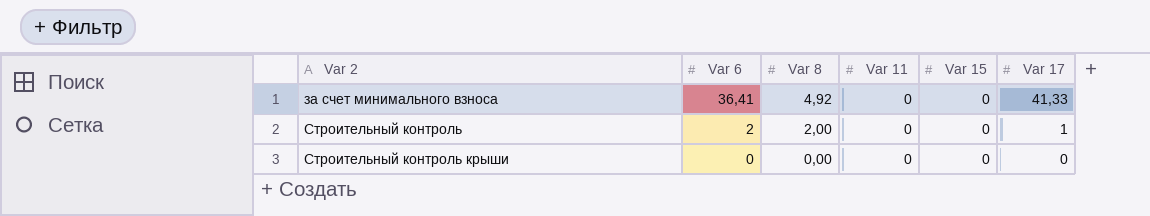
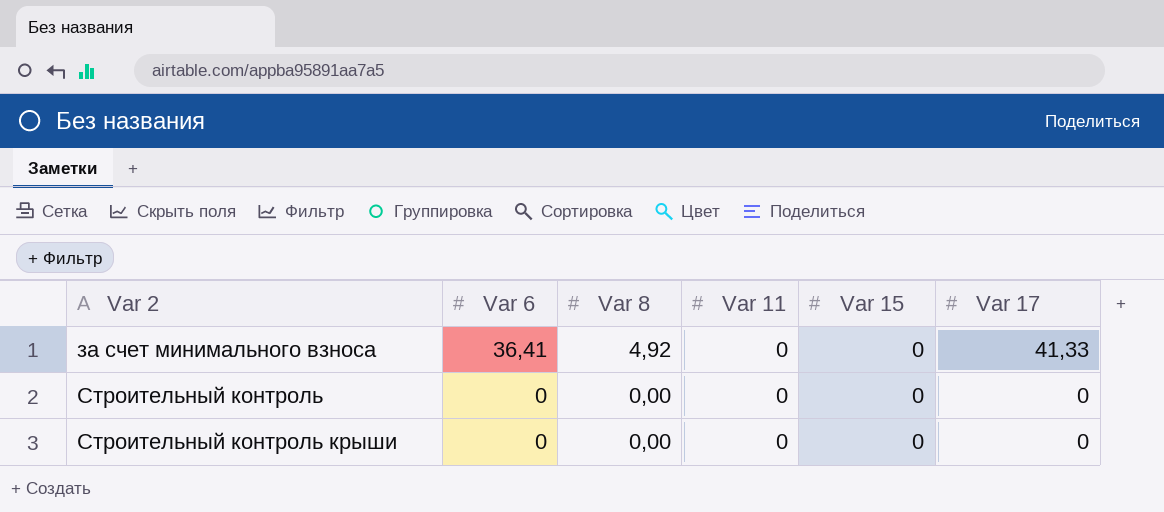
Строительный контроль | Var 6: 2 -> 0
Строительный контроль | Var 8: 2,00 -> 0,00
Строительный контроль | Var 17: 1 -> 0

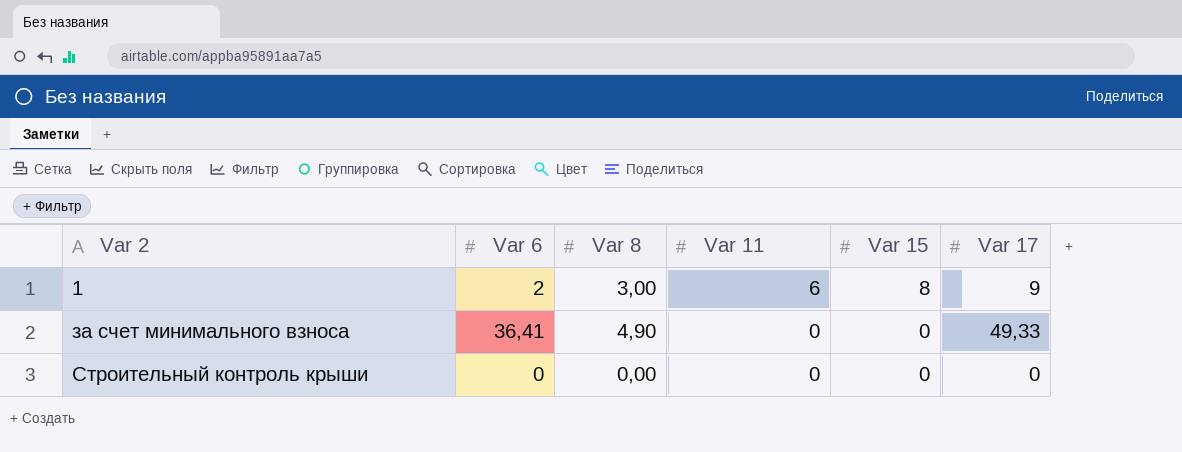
row Строительный контроль: 0 | 0,00 | 0 | 0 | 0 -> none
row 1: none -> 2 | 3,00 | 6 | 8 | 9
за счет минимального взноса | Var 8: 4,92 -> 4,90
за счет минимального взноса | Var 17: 41,33 -> 49,33

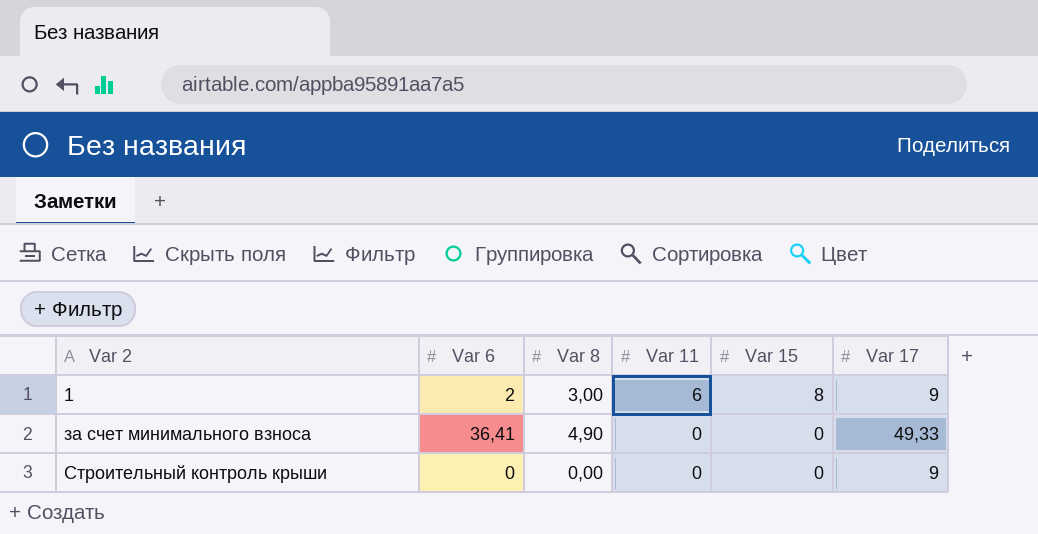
Строительный контроль крыши | Var 17: 0 -> 9

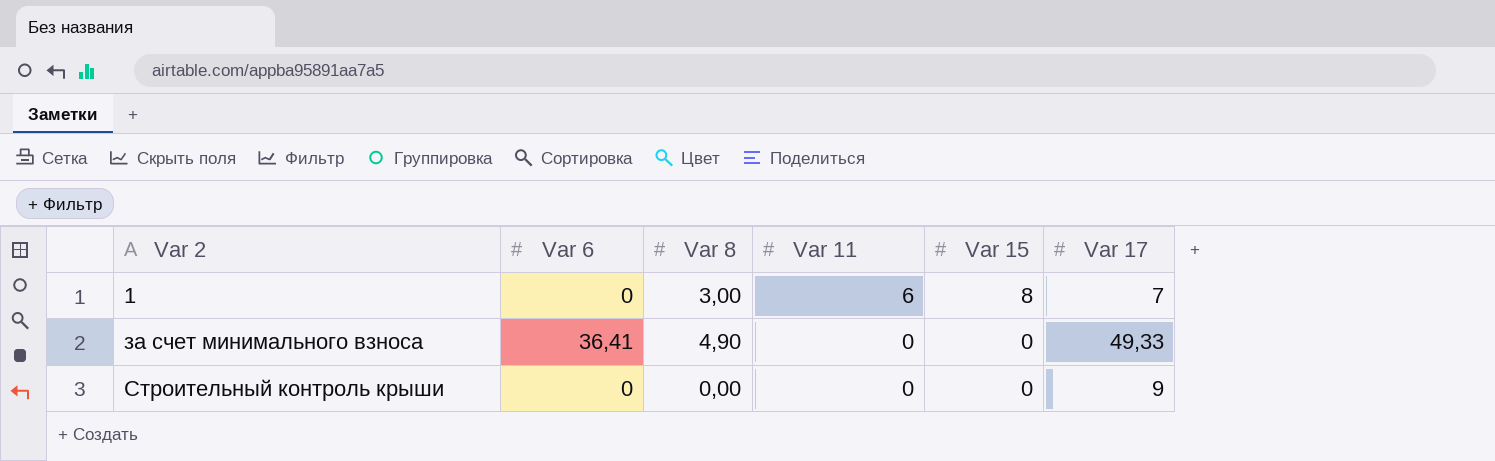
1 | Var 6: 2 -> 0
1 | Var 17: 9 -> 7

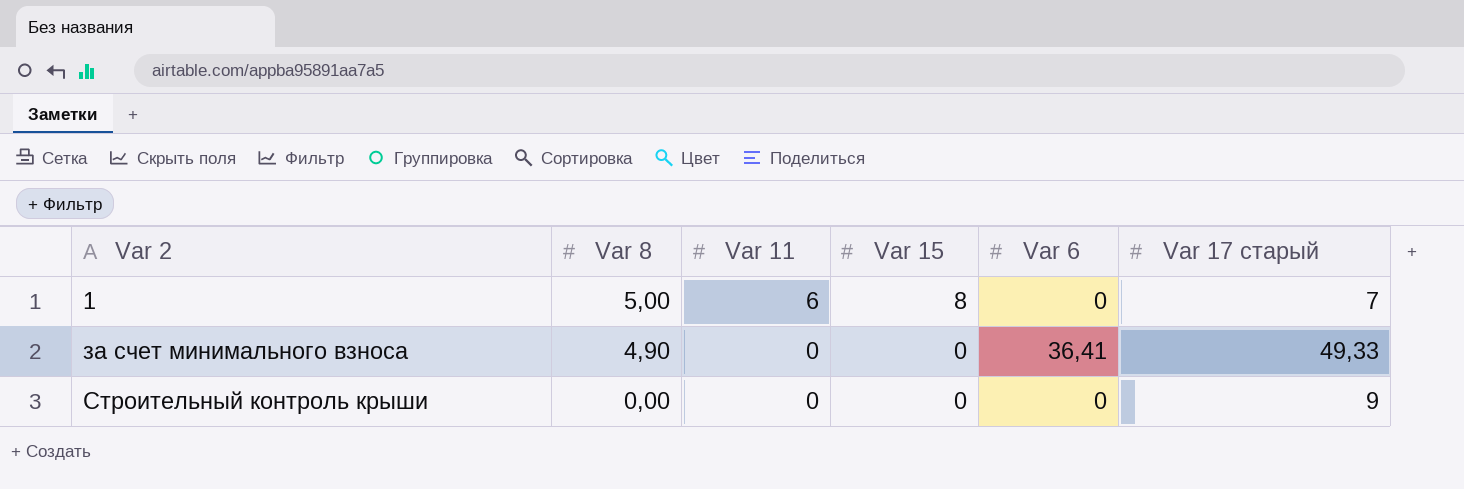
column Var 6 | position: 2 -> 5
column name: Var 17 -> Var 17 старый
1 | Var 8: 3,00 -> 5,00

